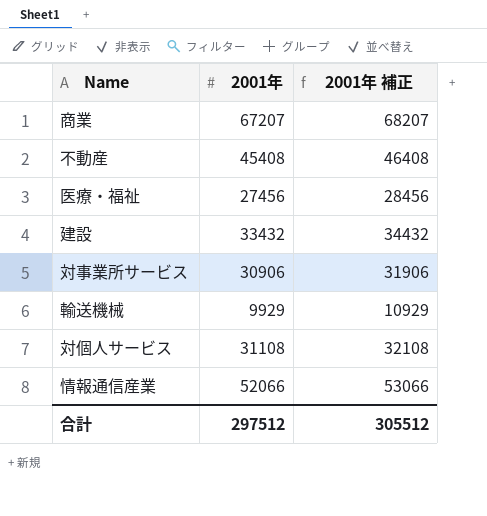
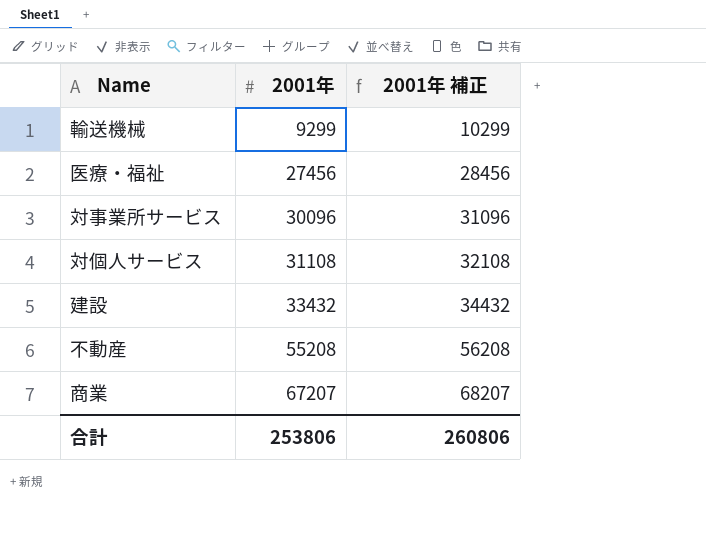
row order: none -> 2001年 ascending
row 情報通信産業: 52066 | 53066 -> none
輸送機械 | 2001年: 9929 -> 9299
輸送機械 | 2001年 補正: 10929 -> 10299
対事業所サービス | 2001年: 30906 -> 30096
対事業所サービス | 2001年 補正: 31906 -> 31096
不動産 | 2001年: 45408 -> 55208
不動産 | 2001年 補正: 46408 -> 56208
合計 | 2001年: 297512 -> 253806
合計 | 2001年 補正: 305512 -> 260806

